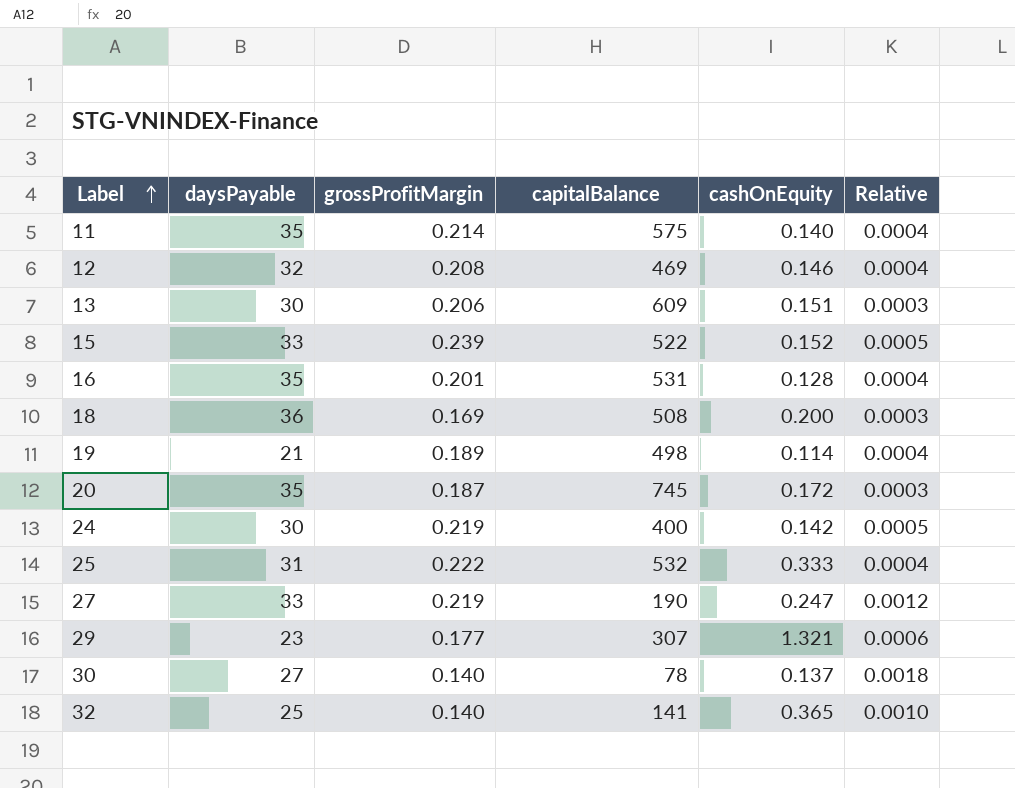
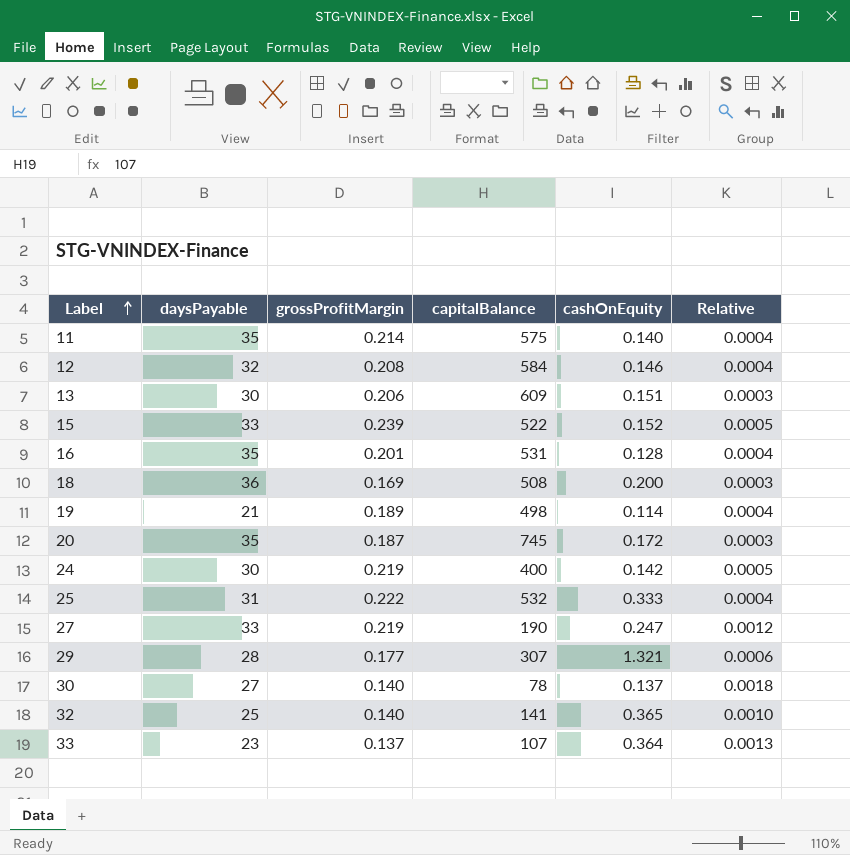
12 | capitalBalance: 469 -> 584
29 | daysPayable: 23 -> 28
row 33: none -> 23 | 0.137 | 107 | 0.364 | 0.0013

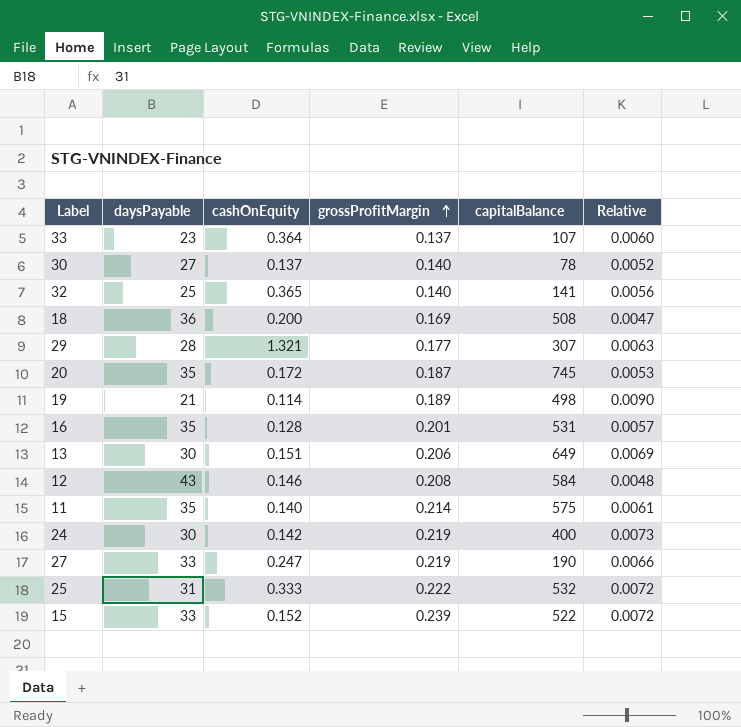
row order: Label ascending -> grossProfitMargin ascending
column cashOnEquity | position: 5 -> 3
column Relative | formula: [grossProfitMargin] / [capitalBalance] -> [grossProfitMargin] / [daysPayable]
13 | capitalBalance: 609 -> 649
12 | daysPayable: 32 -> 43

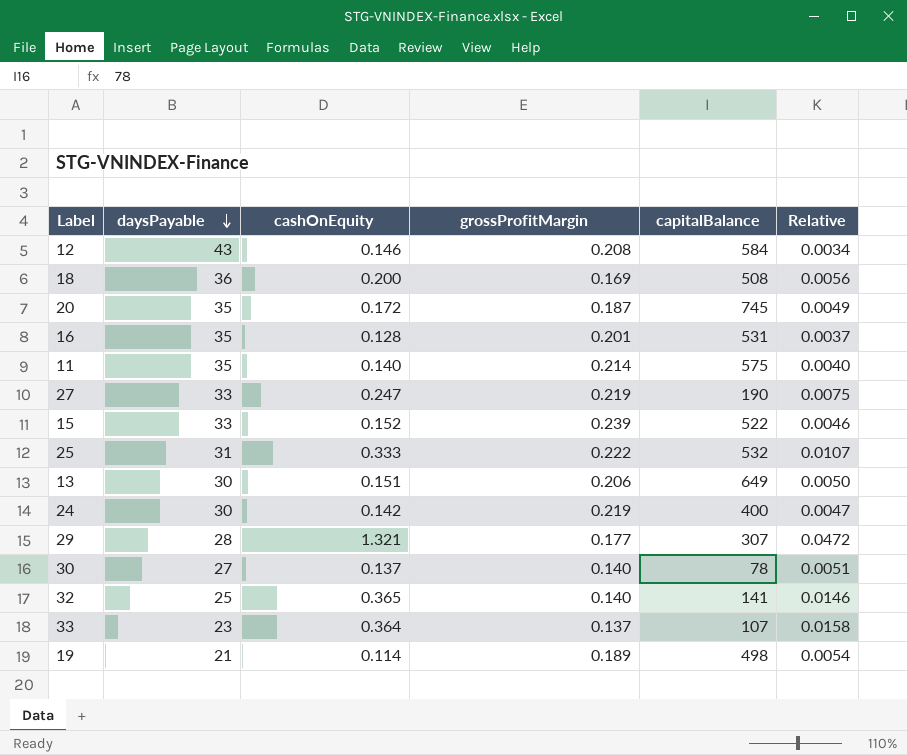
row order: grossProfitMargin ascending -> daysPayable descending
column Relative | formula: [grossProfitMargin] / [daysPayable] -> [cashOnEquity] / [daysPayable]

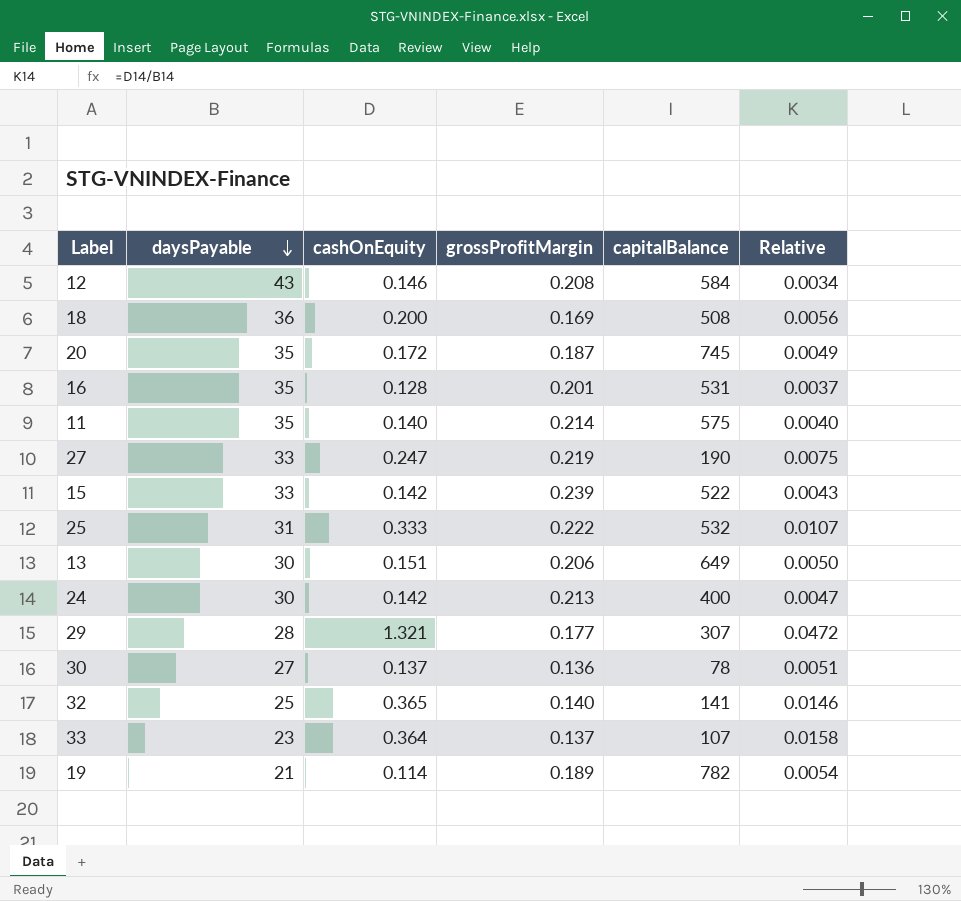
15 | cashOnEquity: 0.152 -> 0.142
15 | Relative: 0.0046 -> 0.0043
24 | grossProfitMargin: 0.219 -> 0.213
30 | grossProfitMargin: 0.140 -> 0.136
19 | capitalBalance: 498 -> 782

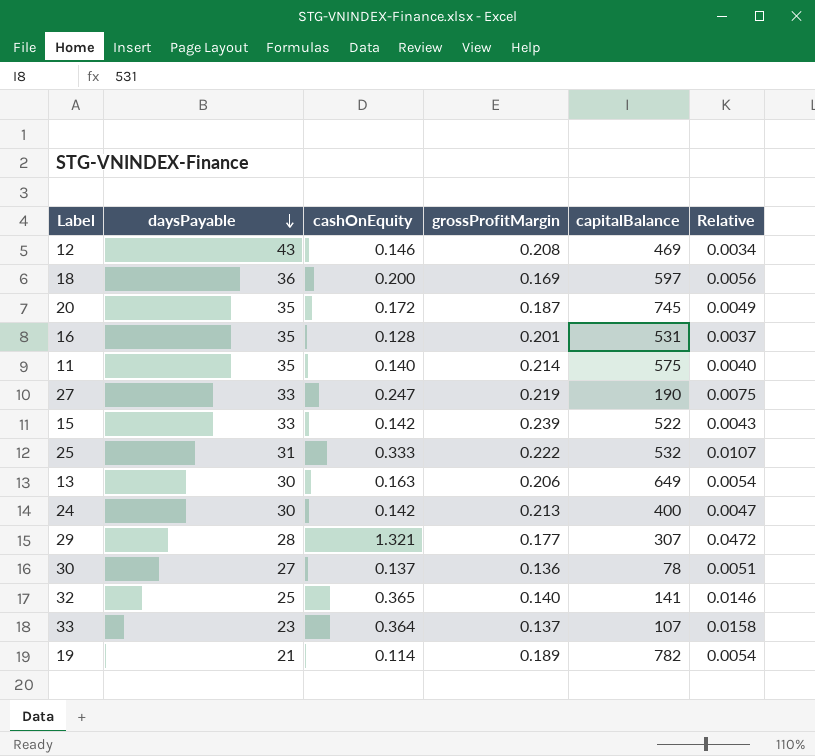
12 | capitalBalance: 584 -> 469
18 | capitalBalance: 508 -> 597
13 | cashOnEquity: 0.151 -> 0.163
13 | Relative: 0.0050 -> 0.0054

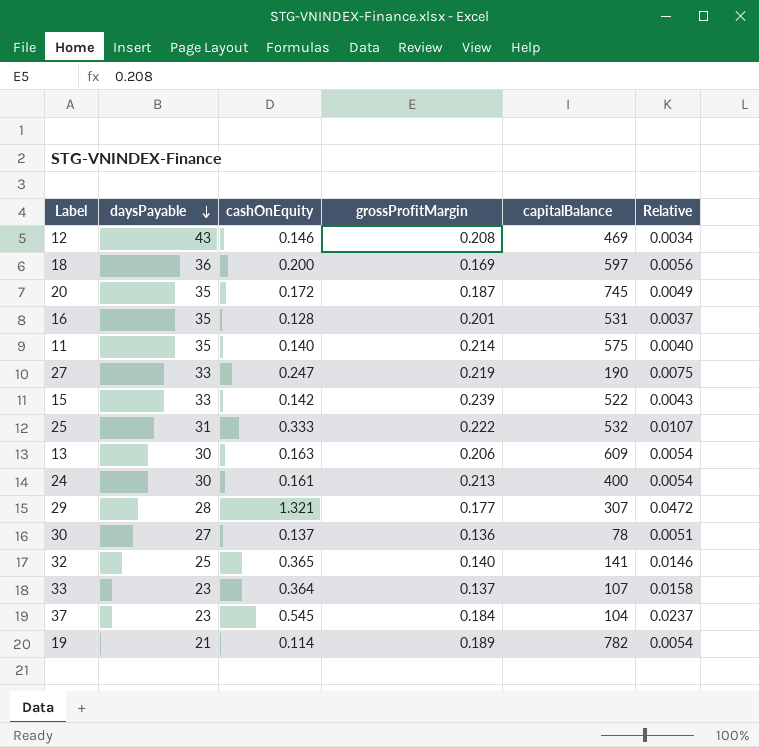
13 | capitalBalance: 649 -> 609
24 | cashOnEquity: 0.142 -> 0.161
24 | Relative: 0.0047 -> 0.0054
row 37: none -> 23 | 0.545 | 0.184 | 104 | 0.0237

